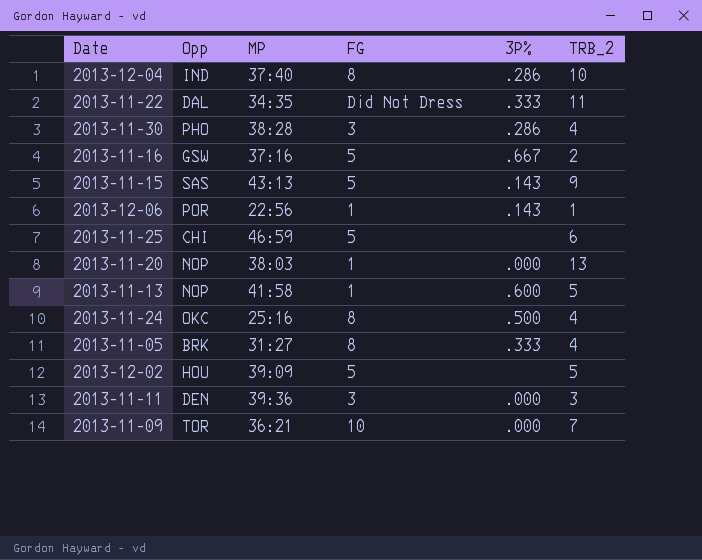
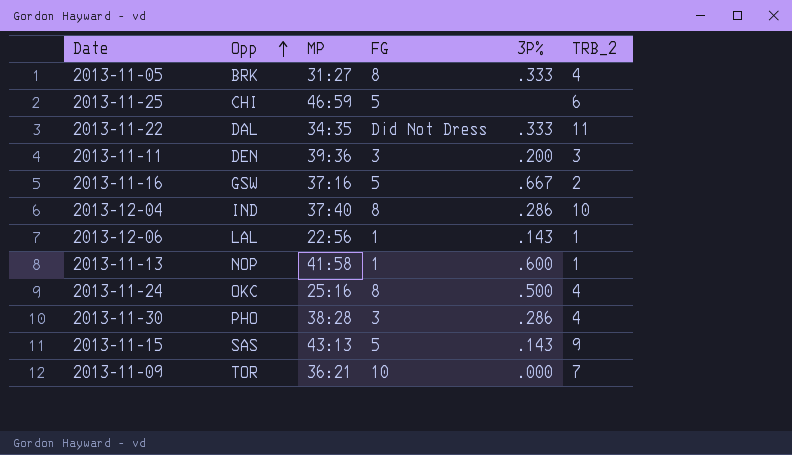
row order: none -> Opp ascending
row 2013-11-20: NOP | 38:03 | 1 | .000 | 13 -> none
row 2013-12-02: HOU | 39:09 | 5 | none | 5 -> none
2013-11-11 | 3P%: .000 -> .200
2013-12-06 | Opp: POR -> LAL
2013-11-13 | TRB_2: 5 -> 1

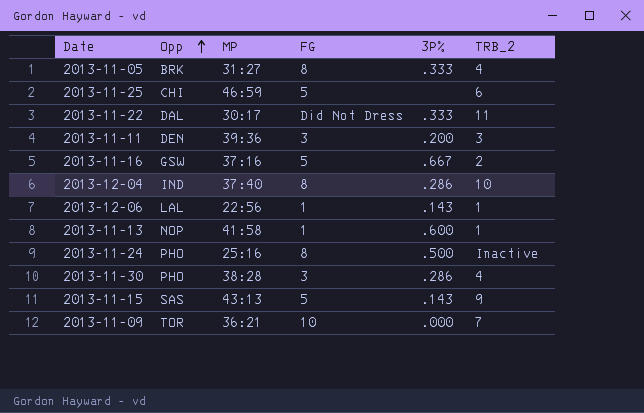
2013-11-22 | MP: 34:35 -> 30:17
2013-11-24 | Opp: OKC -> PHO
2013-11-24 | TRB_2: 4 -> Inactive

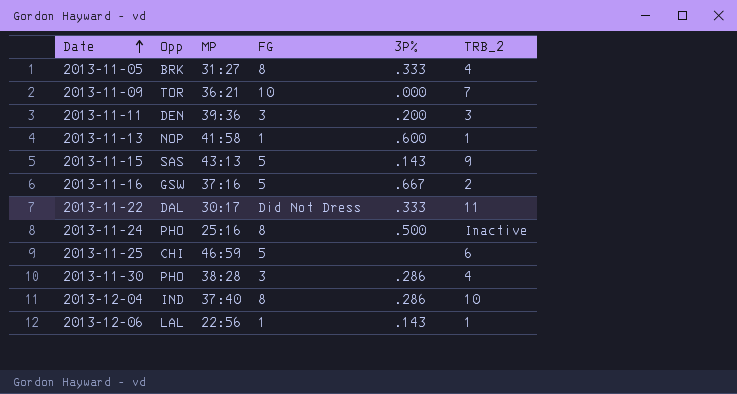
row order: Opp ascending -> Date ascending

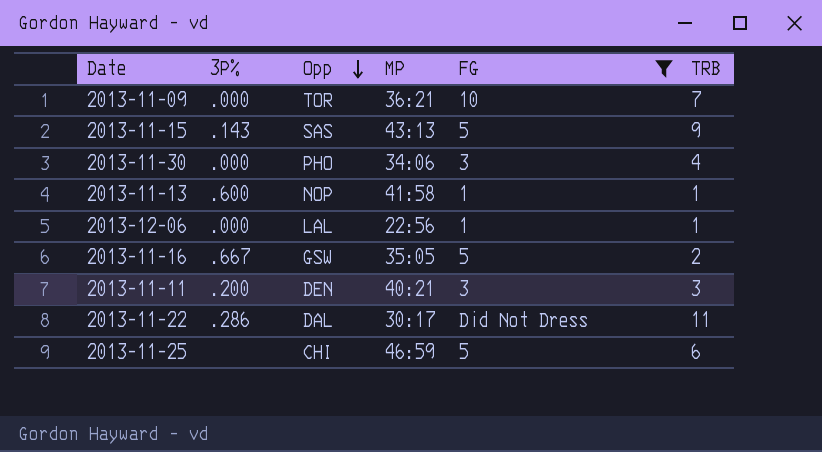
filter: none -> FG != 8
row order: Date ascending -> Opp descending
column 3P% | position: 5 -> 2
column name: TRB_2 -> TRB
2013-11-30 | 3P%: .286 -> .000
2013-11-30 | MP: 38:28 -> 34:06
2013-12-06 | 3P%: .143 -> .000
2013-11-16 | MP: 37:16 -> 35:05
2013-11-11 | MP: 39:36 -> 40:21
2013-11-22 | 3P%: .333 -> .286

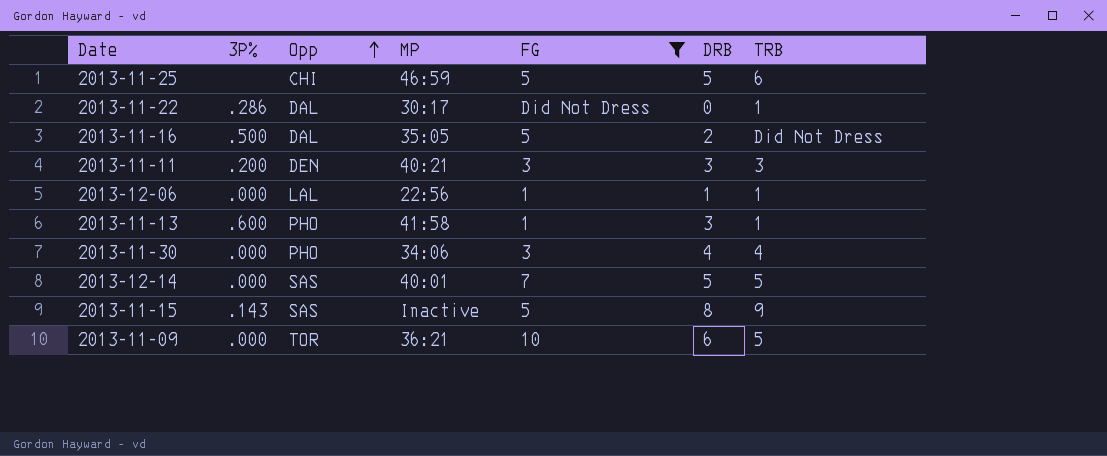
row order: Opp descending -> Opp ascending
column DRB | position: none -> 6
2013-11-22 | TRB: 11 -> 1
2013-11-16 | 3P%: .667 -> .500
2013-11-16 | Opp: GSW -> DAL
2013-11-16 | TRB: 2 -> Did Not Dress
2013-11-13 | Opp: NOP -> PHO
row 2013-12-14: none -> .000 | SAS | 40:01 | 7 | 5 | 5
2013-11-15 | MP: 43:13 -> Inactive
2013-11-09 | TRB: 7 -> 5

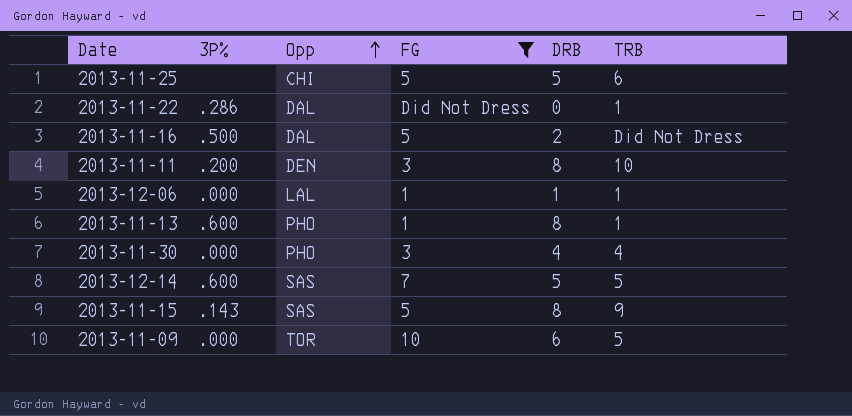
column MP | position: 4 -> none
2013-11-11 | DRB: 3 -> 8
2013-11-11 | TRB: 3 -> 10
2013-11-13 | DRB: 3 -> 8
2013-12-14 | 3P%: .000 -> .600

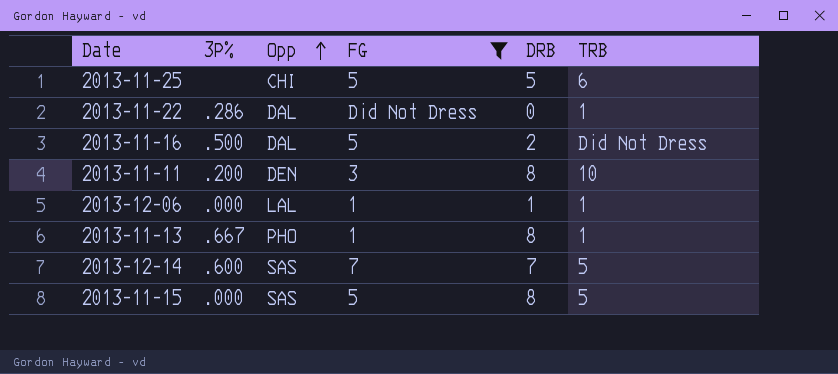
row 2013-11-30: .000 | PHO | 3 | 4 | 4 -> none
row 2013-11-09: .000 | TOR | 10 | 6 | 5 -> none
2013-11-13 | 3P%: .600 -> .667
2013-12-14 | DRB: 5 -> 7
2013-11-15 | 3P%: .143 -> .000
2013-11-15 | TRB: 9 -> 5

